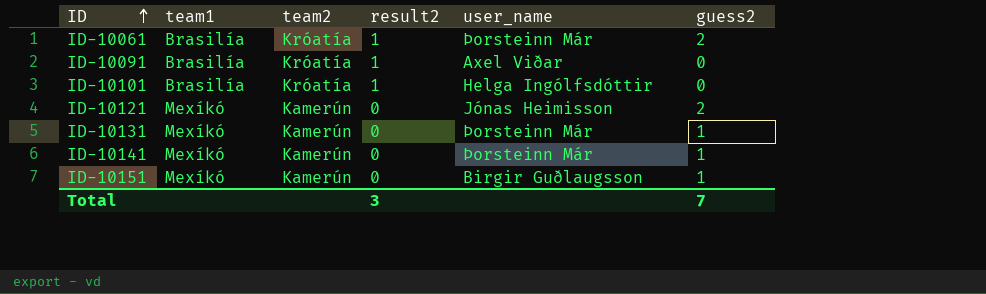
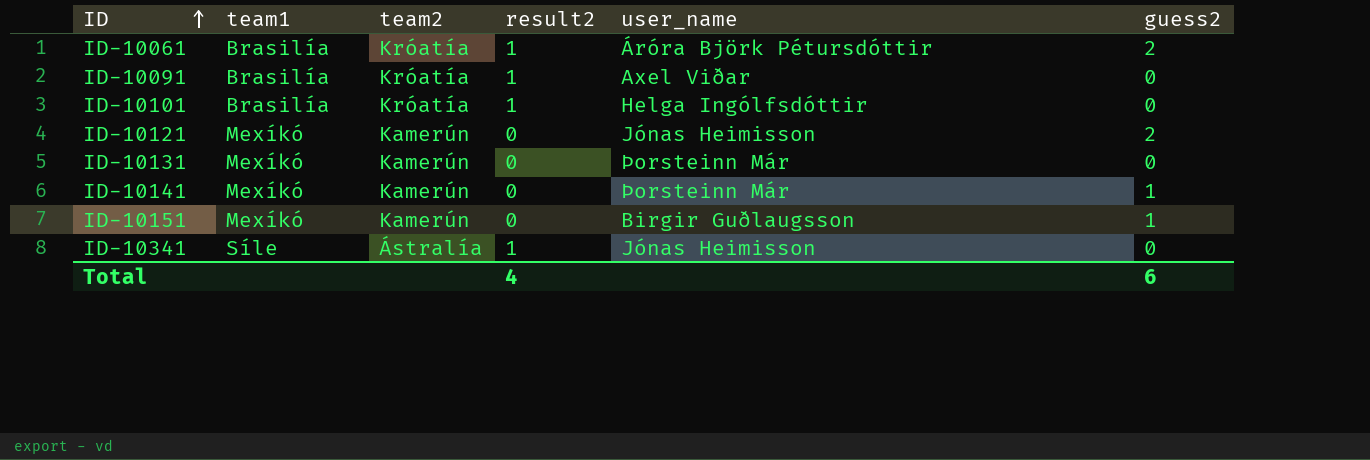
ID-10061 | user_name: Þorsteinn Már -> Áróra Björk Pétursdóttir
ID-10131 | guess2: 1 -> 0
row ID-10341: none -> Síle | Ástralía | 1 | Jónas Heimisson | 0
Total | result2: 3 -> 4
Total | guess2: 7 -> 6

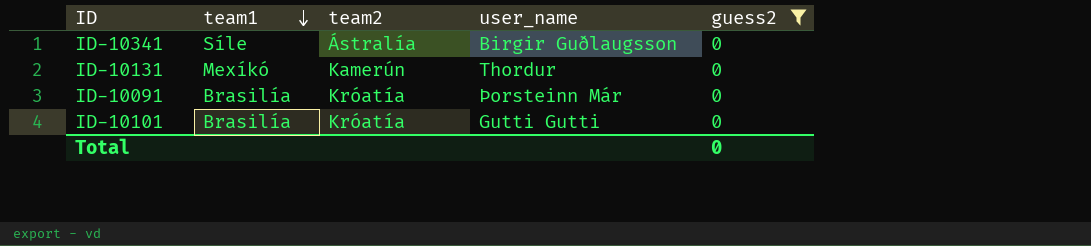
filter: none -> guess2 = 0
row order: ID ascending -> team1 descending
column result2 | position: 4 -> none
ID-10341 | user_name: Jónas Heimisson -> Birgir Guðlaugsson
ID-10131 | user_name: Þorsteinn Már -> Thordur
ID-10091 | user_name: Axel Viðar -> Þorsteinn Már
ID-10101 | user_name: Helga Ingólfsdóttir -> Gutti Gutti
Total | guess2: 6 -> 0

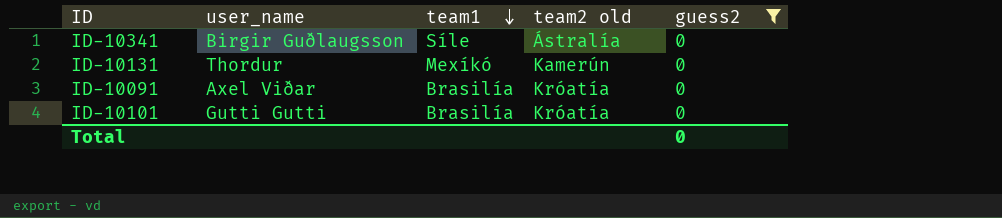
column user_name | position: 4 -> 2
column name: team2 -> team2 old
ID-10091 | user_name: Þorsteinn Már -> Axel Viðar

